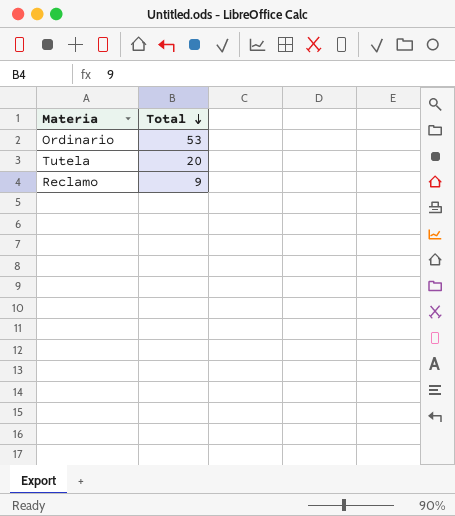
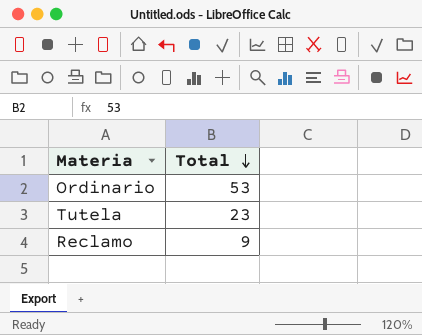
Tutela | Total: 20 -> 23

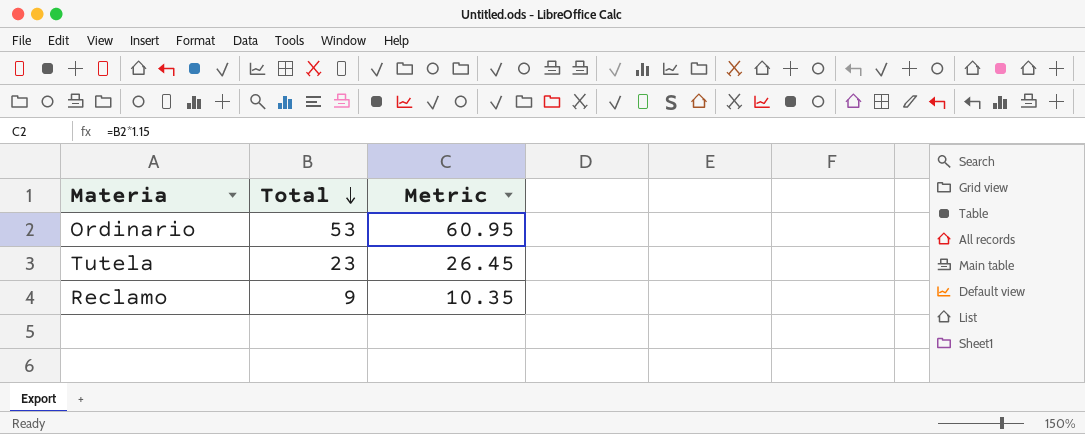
column Metric | formula: none -> [Total] * 1.15

